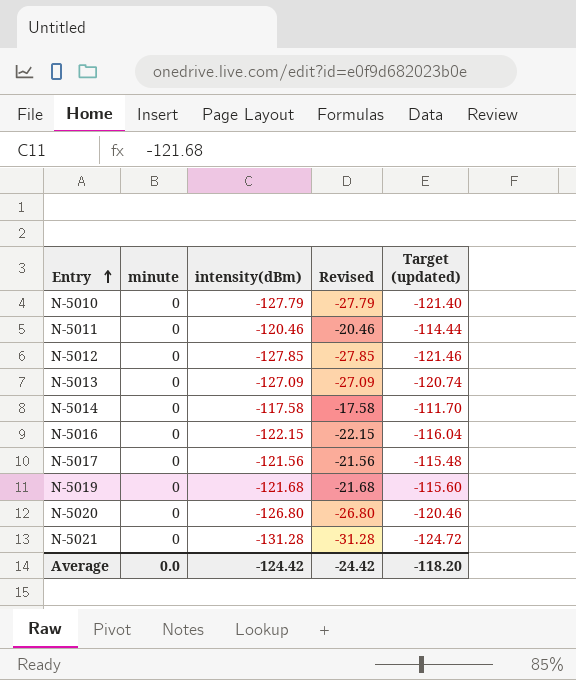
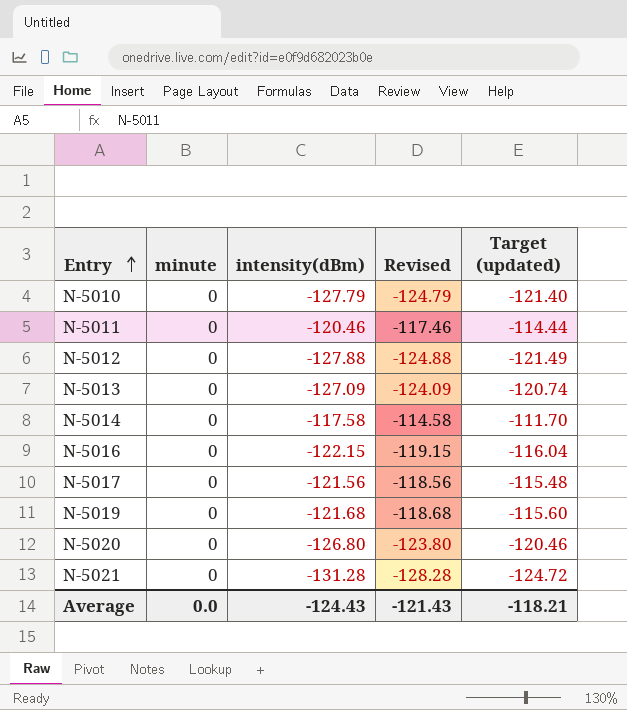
column Revised | formula: [intensity(dBm)] + 100 -> [intensity(dBm)] + 3
N-5012 | intensity(dBm): -127.85 -> -127.88
N-5012 | Target (updated): -121.46 -> -121.49
Average | intensity(dBm): -124.42 -> -124.43
Average | Revised: -24.42 -> -121.43
Average | Target (updated): -118.20 -> -118.21

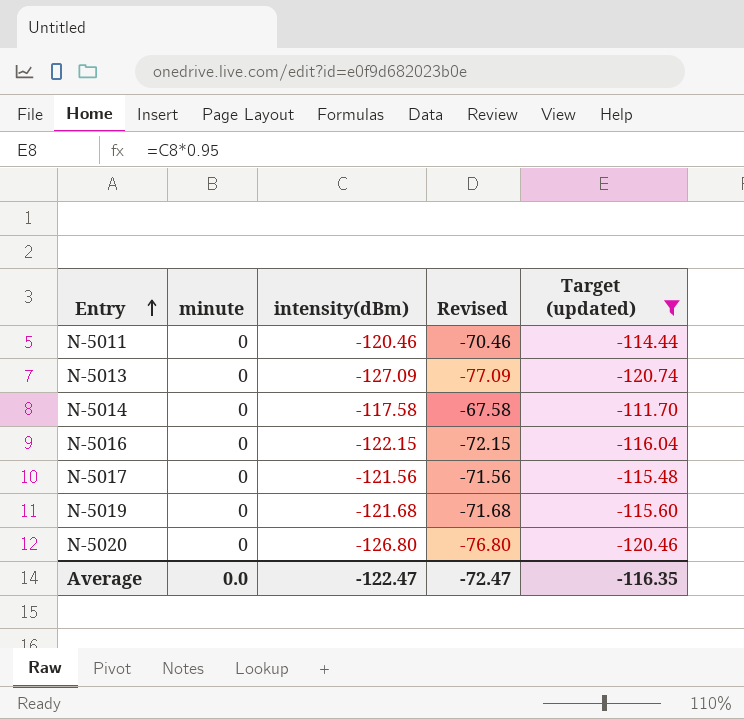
filter: none -> Target (updated) >= -120.74
column Revised | formula: [intensity(dBm)] + 3 -> [intensity(dBm)] + 50
Average | intensity(dBm): -124.43 -> -122.47
Average | Revised: -121.43 -> -72.47
Average | Target (updated): -118.21 -> -116.35

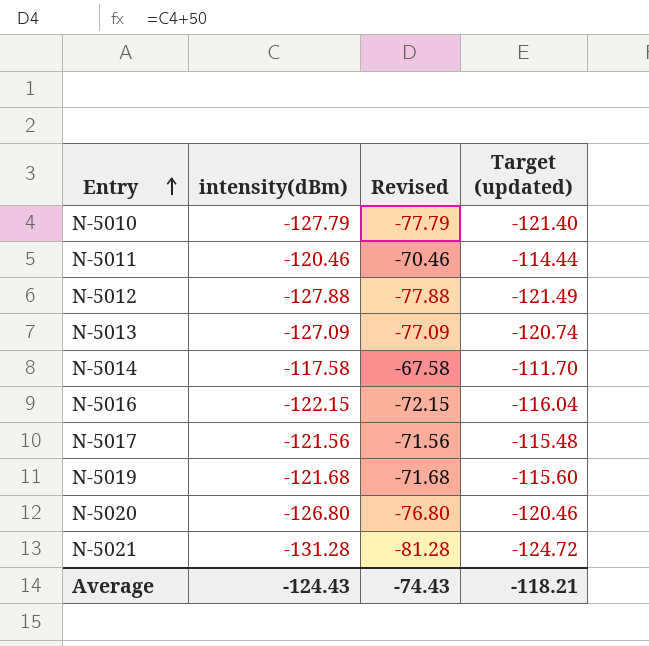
filter: Target (updated) >= -120.74 -> none
column minute | position: 2 -> none
Average | intensity(dBm): -122.47 -> -124.43
Average | Revised: -72.47 -> -74.43
Average | Target (updated): -116.35 -> -118.21

